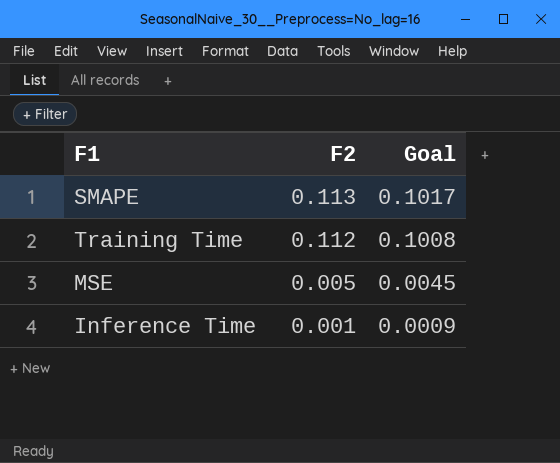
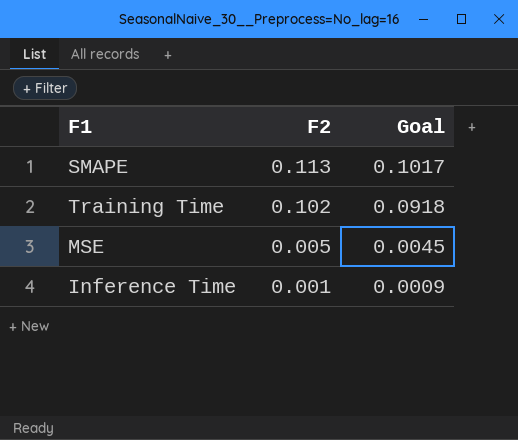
Training Time | F2: 0.112 -> 0.102
Training Time | Goal: 0.1008 -> 0.0918

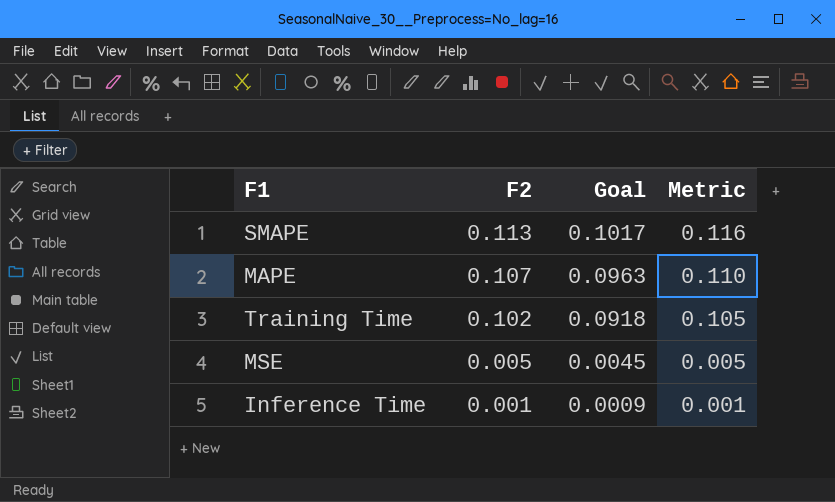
column Metric | formula: none -> [F2] * 1.03
row MAPE: none -> 0.107 | 0.0963 | 0.110

